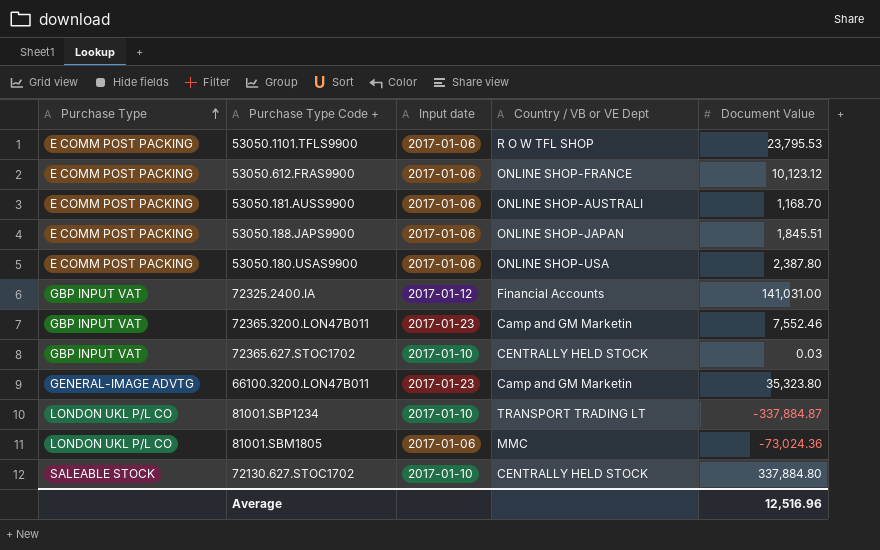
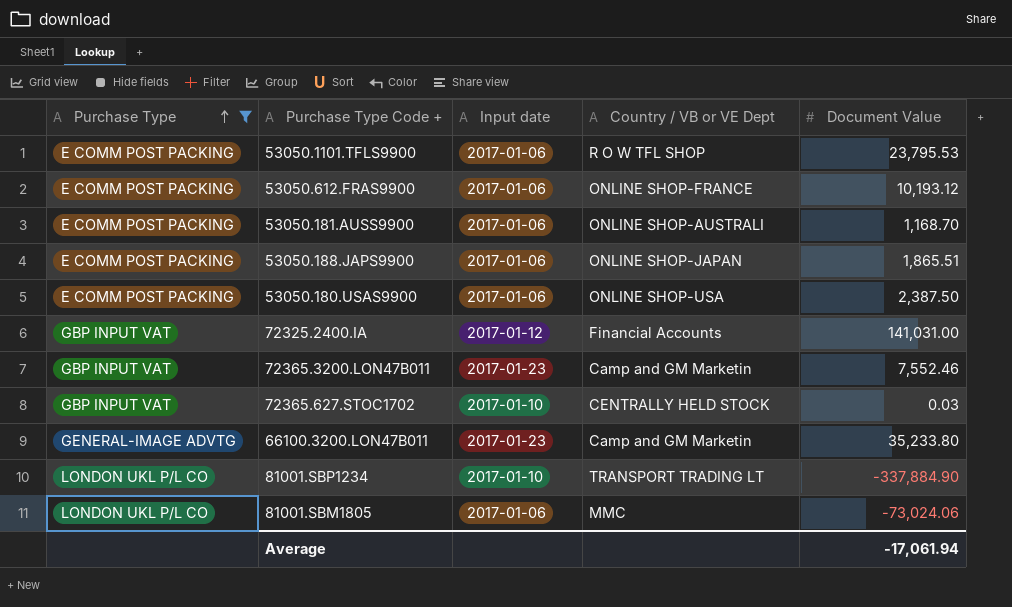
filter: none -> Purchase Type != SALEABLE STOCK
53050.612.FRAS9900 | Document Value: 10,123.12 -> 10,193.12
53050.188.JAPS9900 | Document Value: 1,845.51 -> 1,865.51
53050.180.USAS9900 | Document Value: 2,387.80 -> 2,387.50
66100.3200.LON47B011 | Document Value: 35,323.80 -> 35,233.80
81001.SBP1234 | Document Value: -337,884.87 -> -337,884.90
81001.SBM1805 | Document Value: -73,024.36 -> -73,024.06
Average | Document Value: 12,516.96 -> -17,061.94

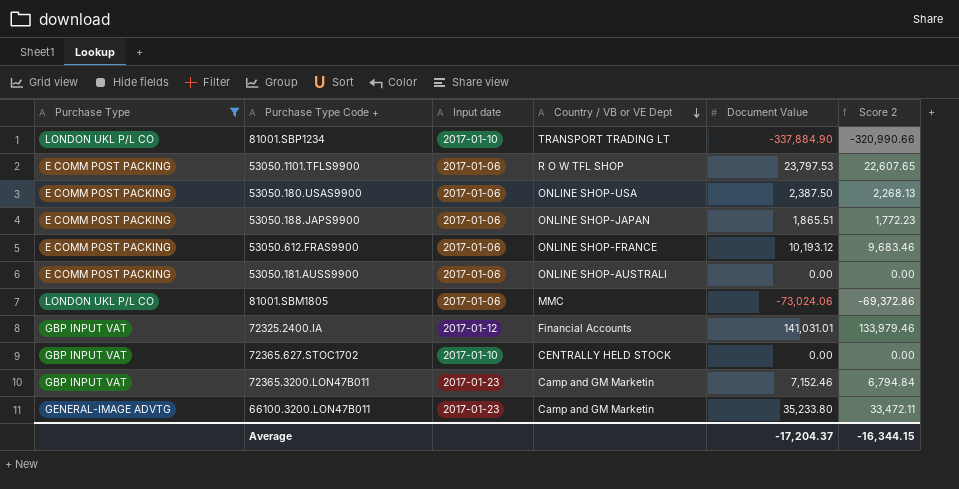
row order: Purchase Type ascending -> Country / VB or VE Dept descending
column Score 2 | formula: none -> [Document Value] * 0.95
53050.1101.TFLS9900 | Document Value: 23,795.53 -> 23,797.53
53050.181.AUSS9900 | Document Value: 1,168.70 -> 0.00
72325.2400.IA | Document Value: 141,031.00 -> 141,031.01
72365.627.STOC1702 | Document Value: 0.03 -> 0.00
72365.3200.LON47B011 | Document Value: 7,552.46 -> 7,152.46
Average | Document Value: -17,061.94 -> -17,204.37

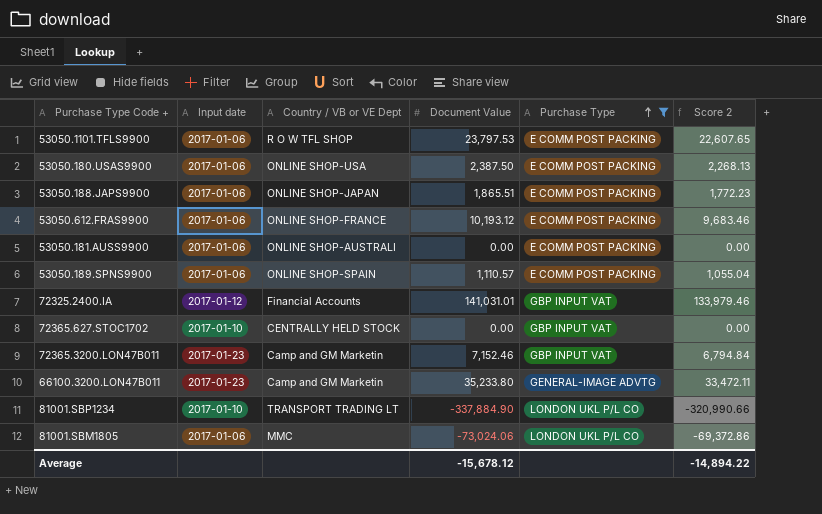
row order: Country / VB or VE Dept descending -> Purchase Type ascending
column Purchase Type | position: 1 -> 5
row 53050.189.SPNS9900: none -> 2017-01-06 | ONLINE SHOP-SPAIN | 1,110.57 | E COMM POST PACKING | 1,055.04
Average | Document Value: -17,204.37 -> -15,678.12
Average | Score 2: -16,344.15 -> -14,894.22

